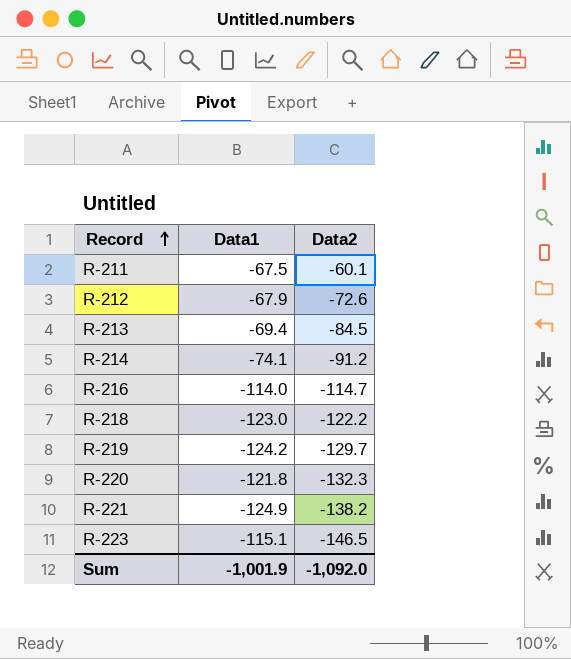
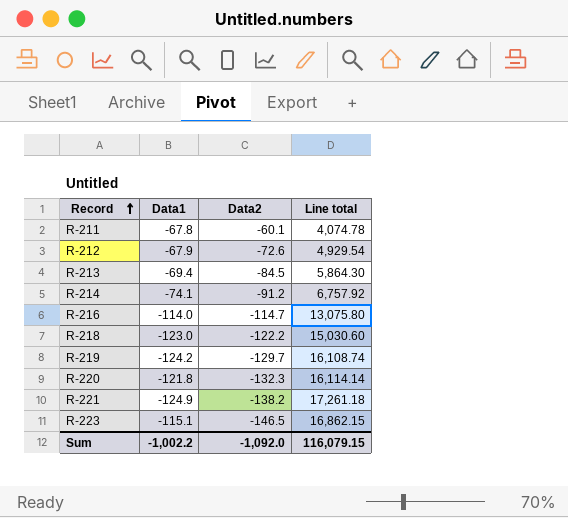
column Line total | formula: none -> [Data1] * [Data2]
R-211 | Data1: -67.5 -> -67.8
Sum | Data1: -1,001.9 -> -1,002.2

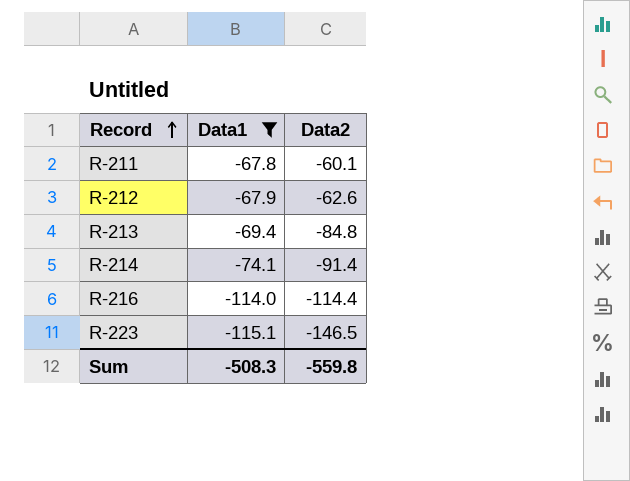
filter: none -> Data1 >= -115.1
column Line total | formula: [Data1] * [Data2] -> none
R-212 | Data2: -72.6 -> -62.6
R-213 | Data2: -84.5 -> -84.8
R-214 | Data2: -91.2 -> -91.4
R-216 | Data2: -114.7 -> -114.4
Sum | Data1: -1,002.2 -> -508.3
Sum | Data2: -1,092.0 -> -559.8

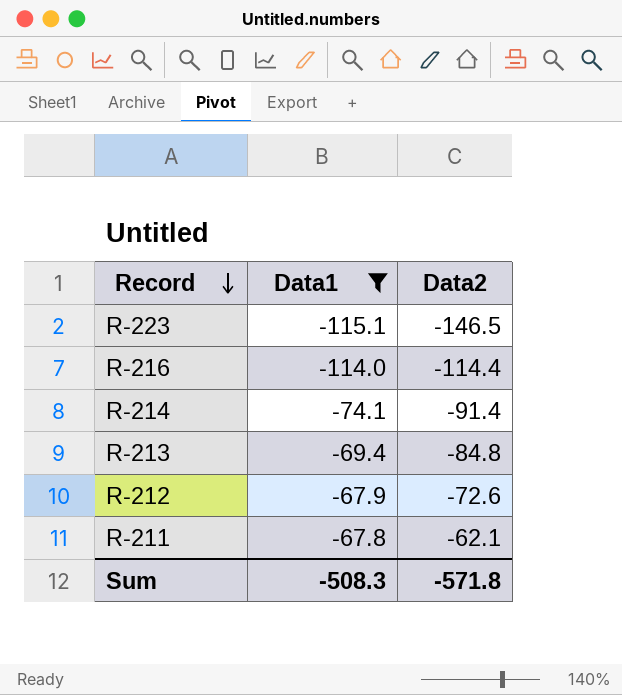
row order: Record ascending -> Record descending
R-212 | Data2: -62.6 -> -72.6
R-211 | Data2: -60.1 -> -62.1
Sum | Data2: -559.8 -> -571.8

